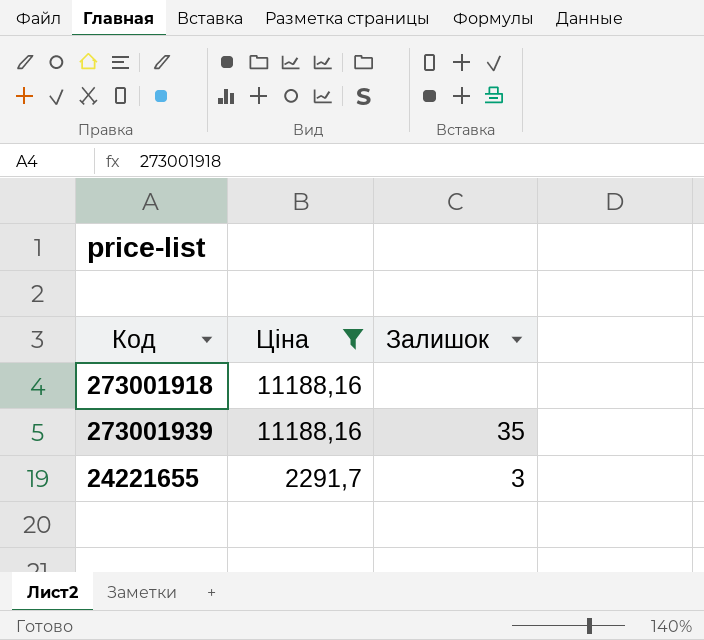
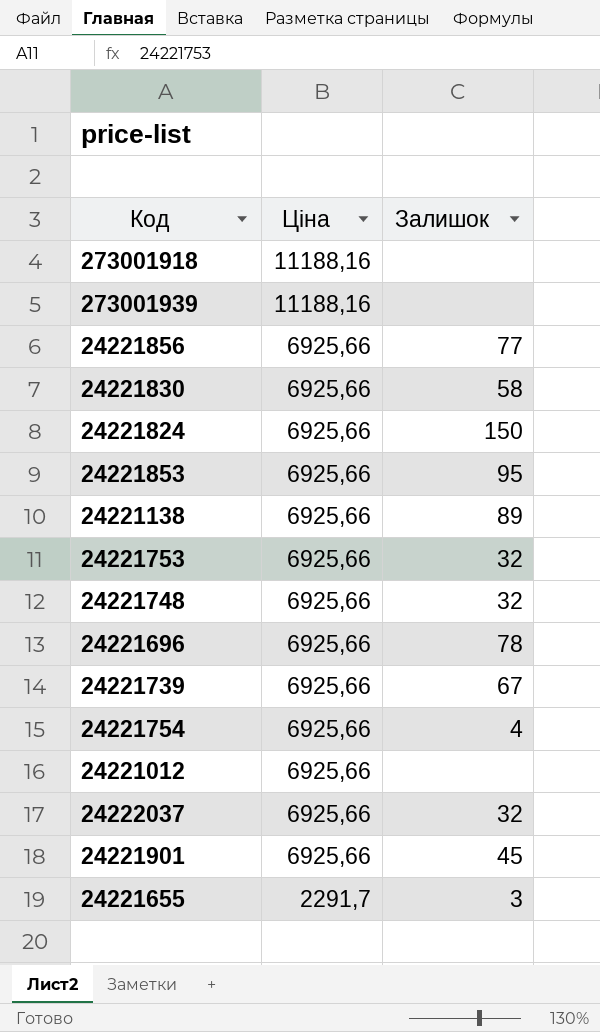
filter: Ціна != 6925,66 -> none
273001939 | Залишок: 35 -> none

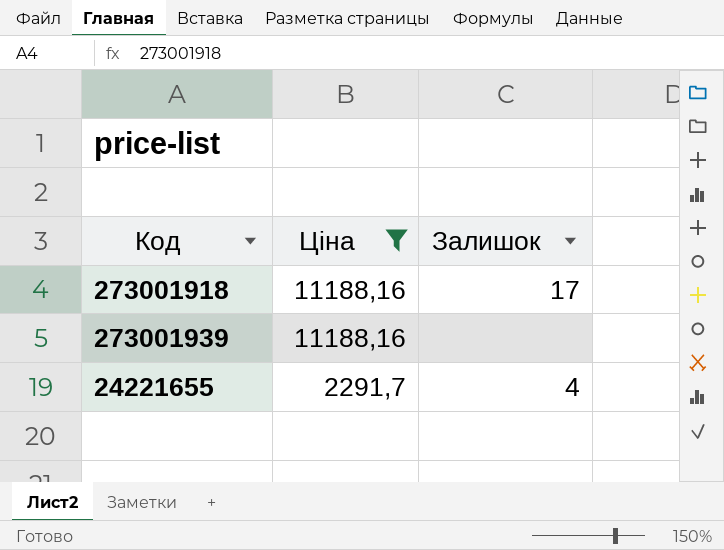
filter: none -> Ціна != 6925,66
273001918 | Залишок: none -> 17
24221655 | Залишок: 3 -> 4

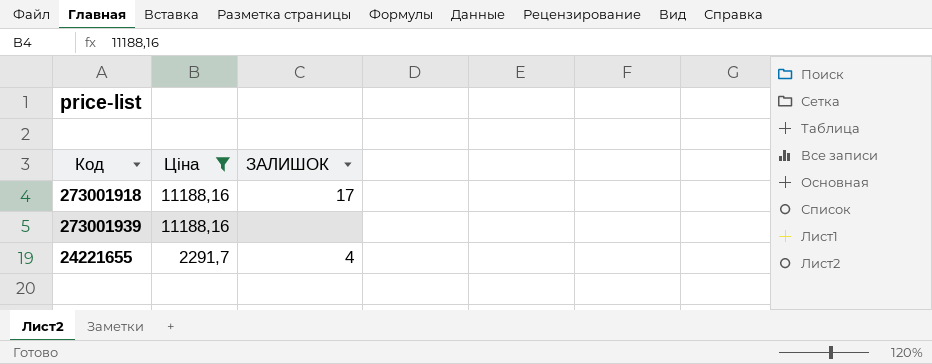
column name: Залишок -> ЗАЛИШОК

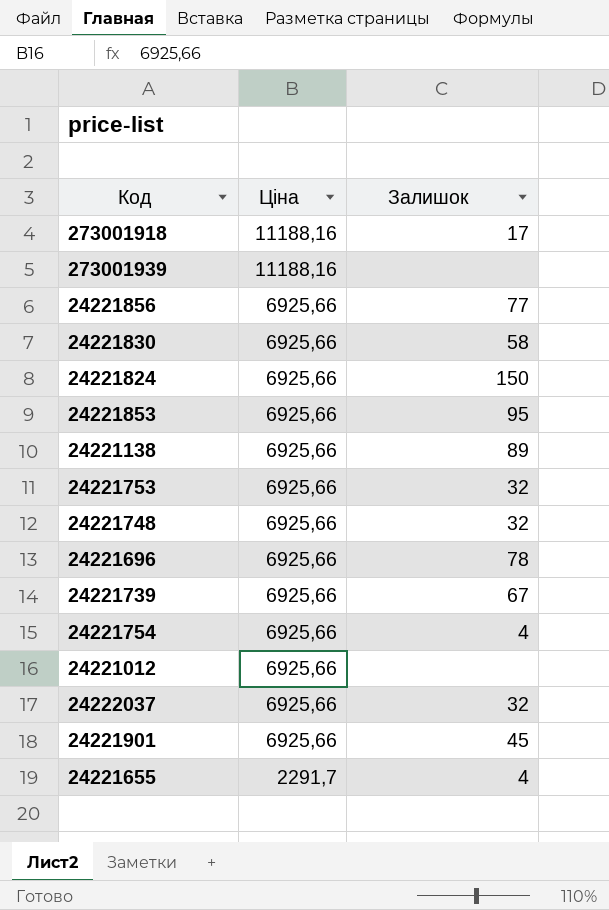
filter: Ціна != 6925,66 -> none
column name: ЗАЛИШОК -> Залишок

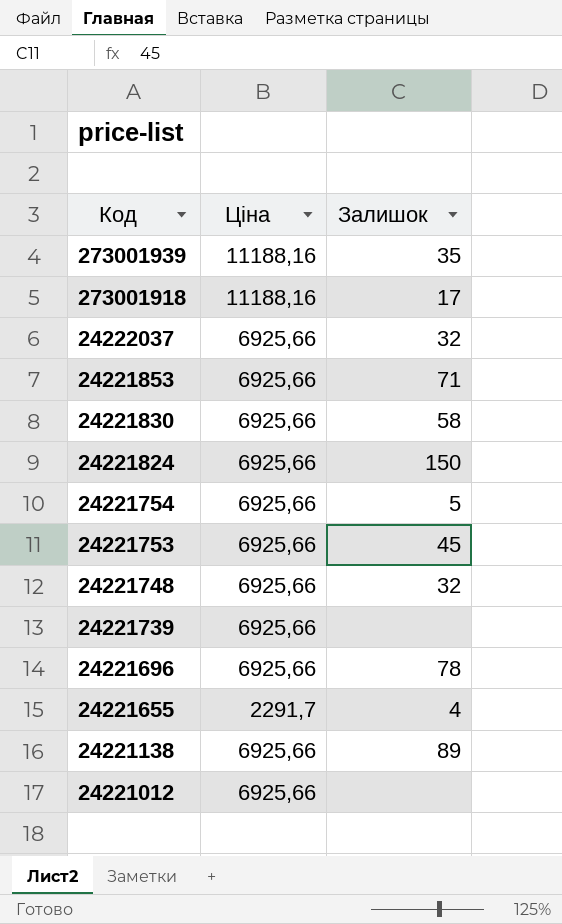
row order: Ціна descending -> Код descending
row 24221856: 6925,66 | 77 -> none
row 24221901: 6925,66 | 45 -> none
273001939 | Залишок: none -> 35
24221853 | Залишок: 95 -> 71
24221754 | Залишок: 4 -> 5
24221753 | Залишок: 32 -> 45
24221739 | Залишок: 67 -> none

